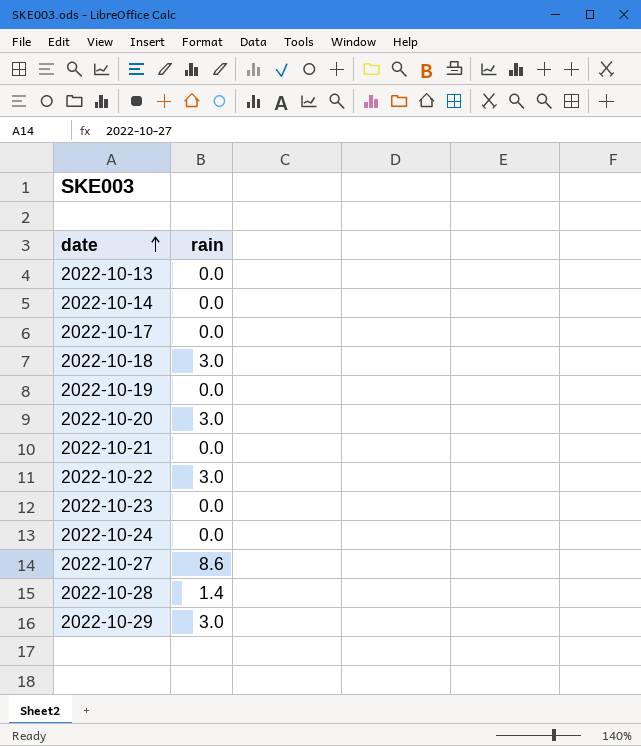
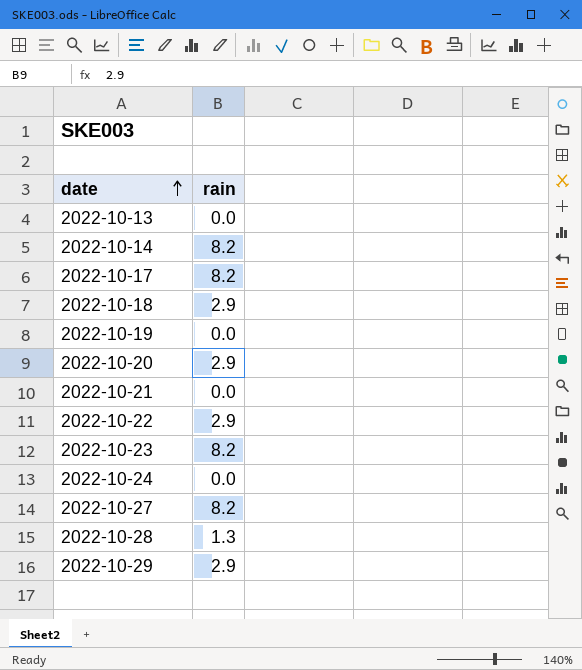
2022-10-14 | rain: 0.0 -> 8.2
2022-10-17 | rain: 0.0 -> 8.2
2022-10-18 | rain: 3.0 -> 2.9
2022-10-20 | rain: 3.0 -> 2.9
2022-10-22 | rain: 3.0 -> 2.9
2022-10-23 | rain: 0.0 -> 8.2
2022-10-27 | rain: 8.6 -> 8.2
2022-10-28 | rain: 1.4 -> 1.3
2022-10-29 | rain: 3.0 -> 2.9

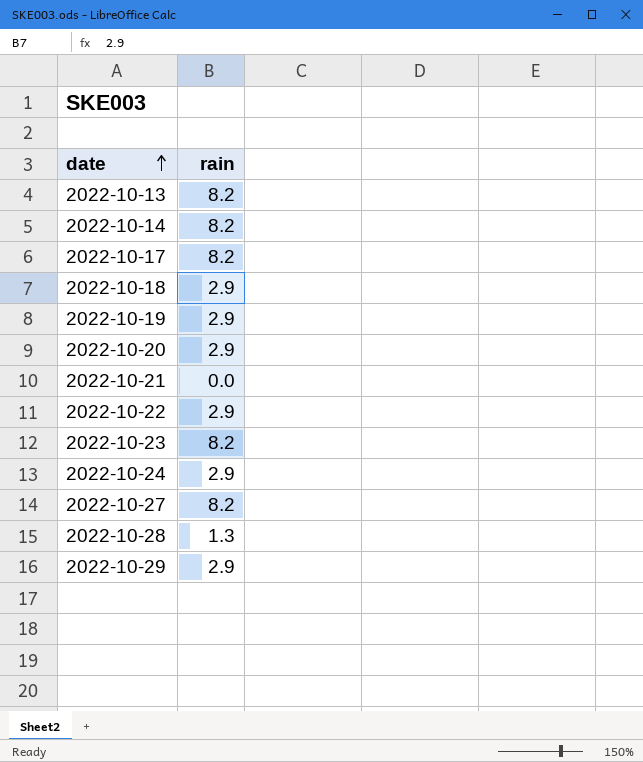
2022-10-13 | rain: 0.0 -> 8.2
2022-10-19 | rain: 0.0 -> 2.9
2022-10-24 | rain: 0.0 -> 2.9

